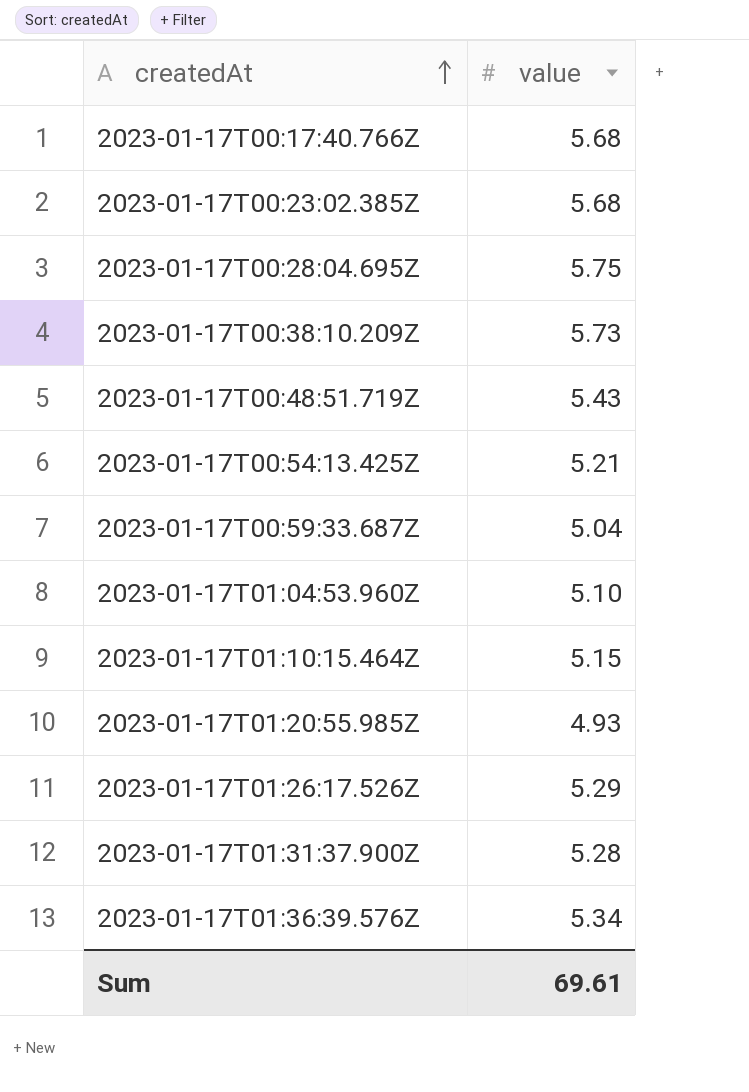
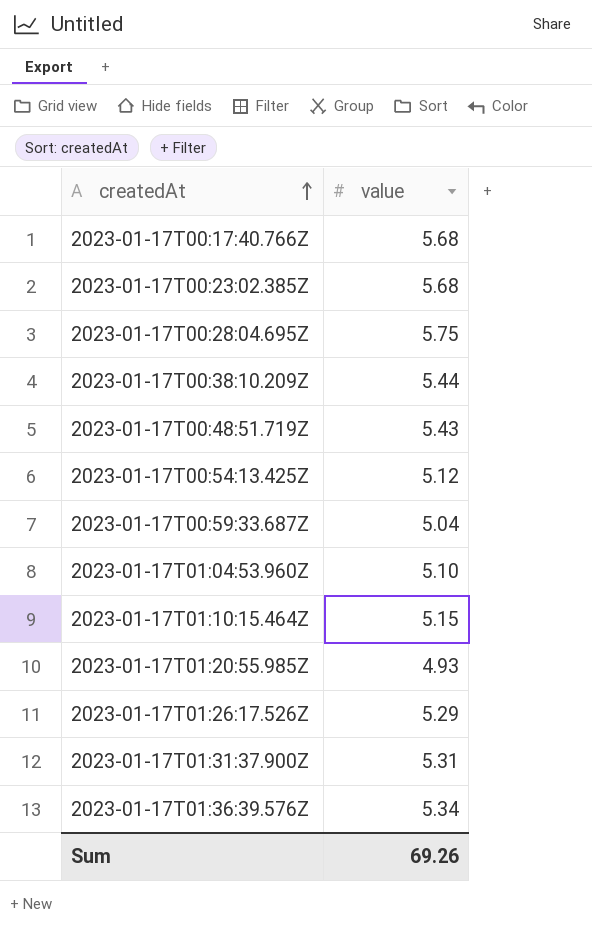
2023-01-17T00:38:10.209Z | value: 5.73 -> 5.44
2023-01-17T00:54:13.425Z | value: 5.21 -> 5.12
2023-01-17T01:31:37.900Z | value: 5.28 -> 5.31
Sum | value: 69.61 -> 69.26

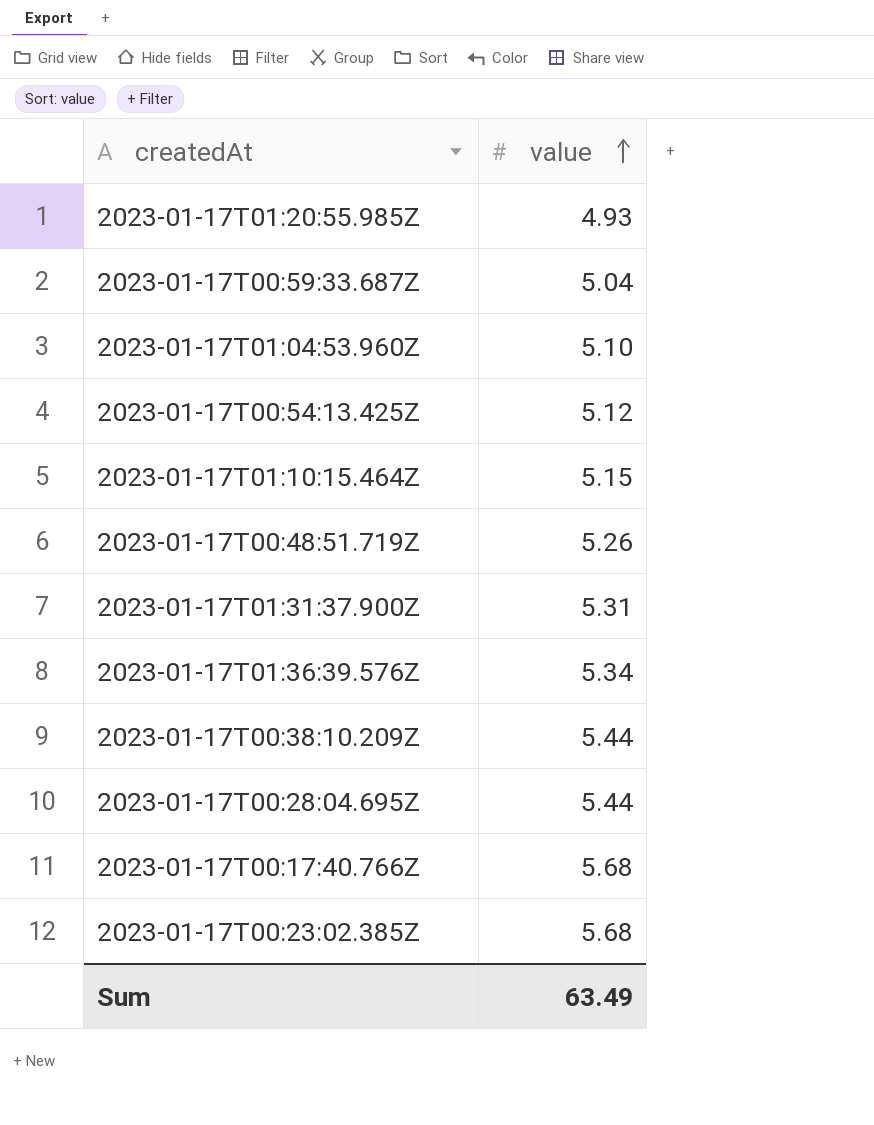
row order: createdAt ascending -> value ascending
row 2023-01-17T01:26:17.526Z: 5.29 -> none
2023-01-17T00:48:51.719Z | value: 5.43 -> 5.26
2023-01-17T00:28:04.695Z | value: 5.75 -> 5.44
Sum | value: 69.26 -> 63.49

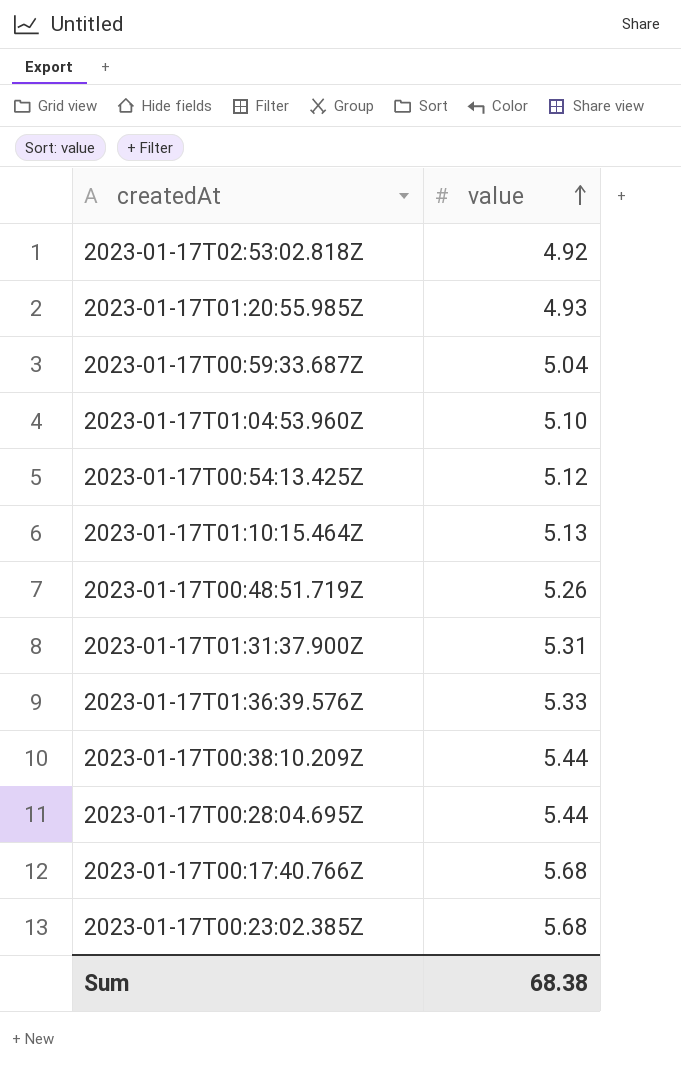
row 2023-01-17T02:53:02.818Z: none -> 4.92
2023-01-17T01:10:15.464Z | value: 5.15 -> 5.13
2023-01-17T01:36:39.576Z | value: 5.34 -> 5.33
Sum | value: 63.49 -> 68.38

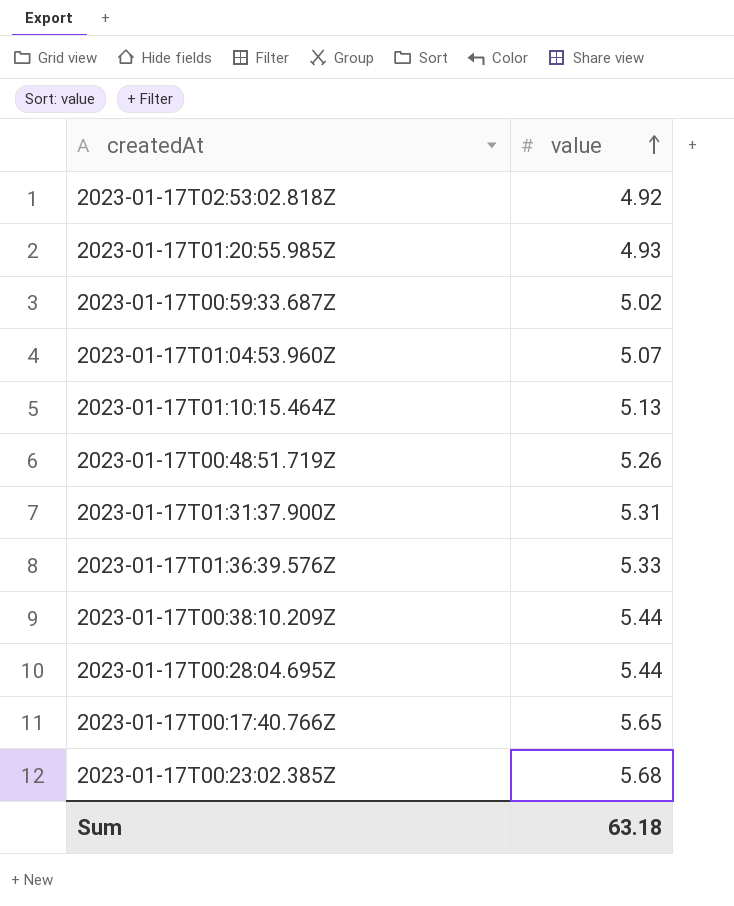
row 2023-01-17T00:54:13.425Z: 5.12 -> none
2023-01-17T00:59:33.687Z | value: 5.04 -> 5.02
2023-01-17T01:04:53.960Z | value: 5.10 -> 5.07
2023-01-17T00:17:40.766Z | value: 5.68 -> 5.65
Sum | value: 68.38 -> 63.18

